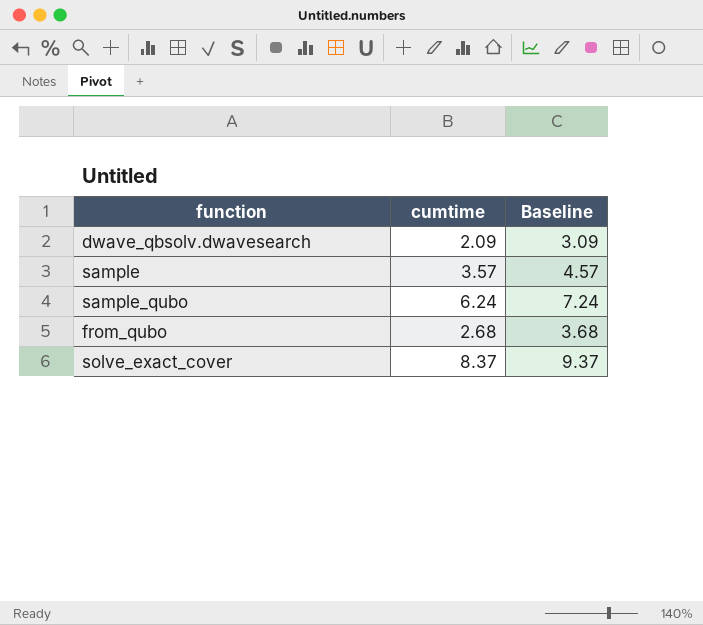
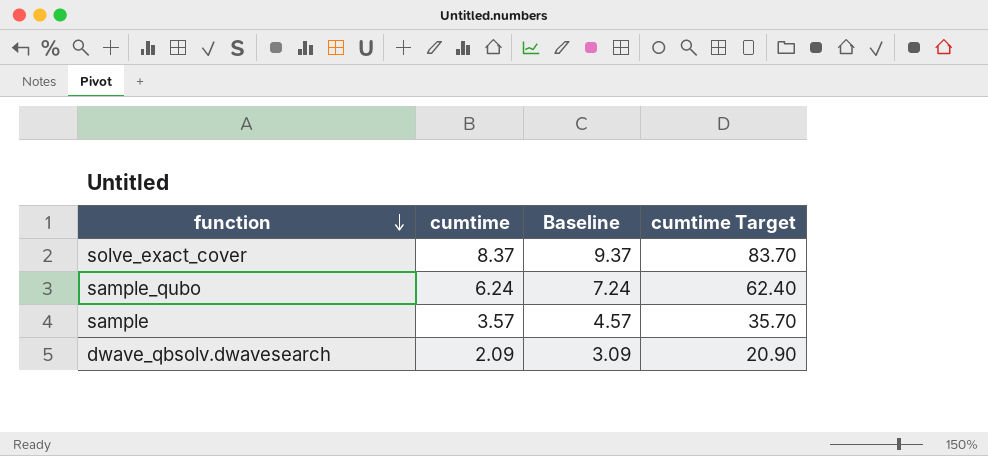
row order: none -> function descending
column cumtime Target | formula: none -> [cumtime] * 10
row from_qubo: 2.68 | 3.68 -> none

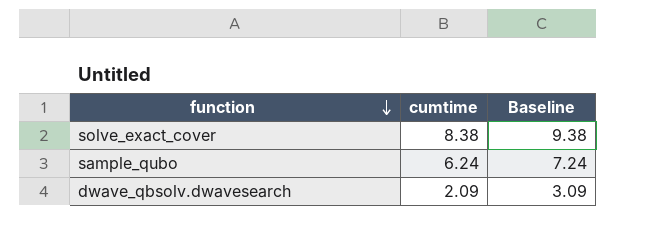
column cumtime Target | formula: [cumtime] * 10 -> none
row sample: 3.57 | 4.57 | 35.70 -> none
solve_exact_cover | cumtime: 8.37 -> 8.38
solve_exact_cover | Baseline: 9.37 -> 9.38

